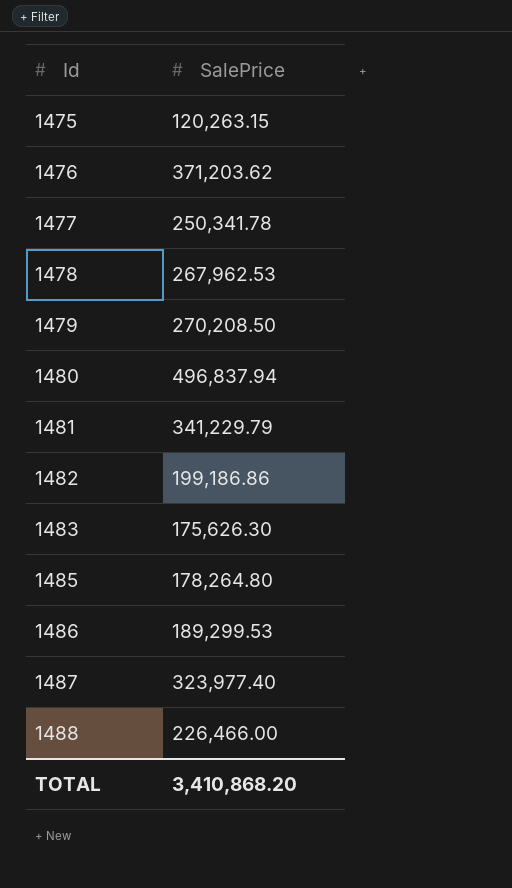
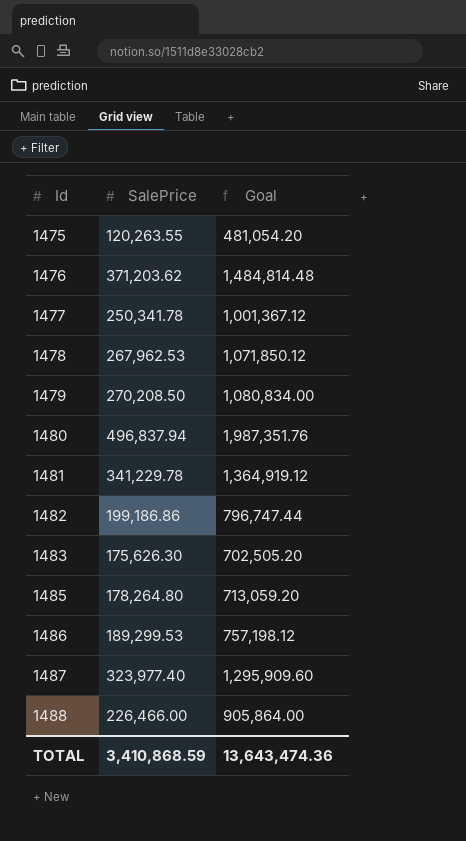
column Goal | formula: none -> [SalePrice] * 4
1475 | SalePrice: 120,263.15 -> 120,263.55
1481 | SalePrice: 341,229.79 -> 341,229.78
TOTAL | SalePrice: 3,410,868.20 -> 3,410,868.59

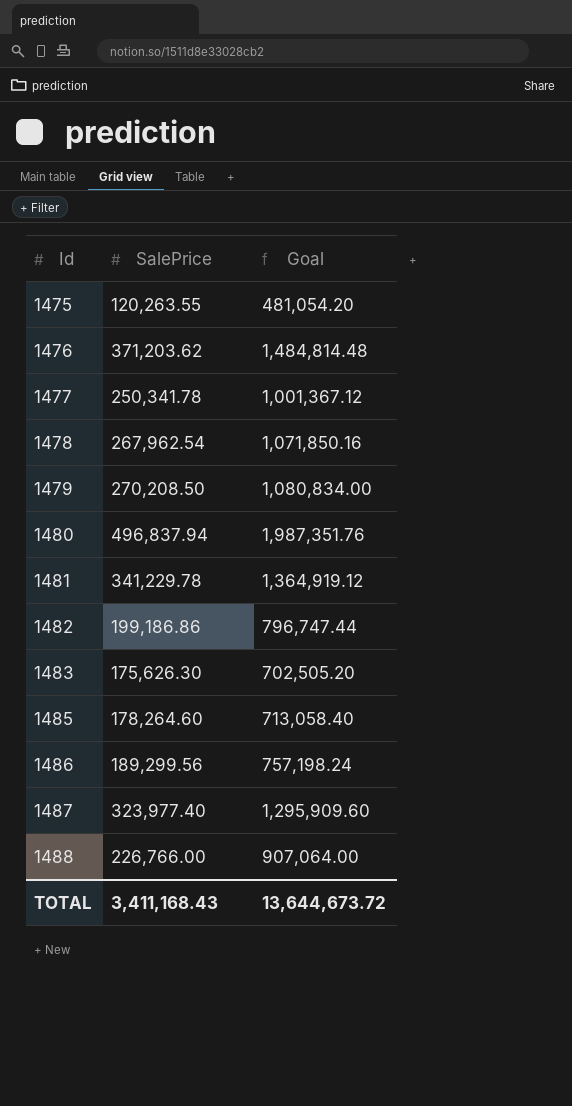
1478 | SalePrice: 267,962.53 -> 267,962.54
1478 | Goal: 1,071,850.12 -> 1,071,850.16
1485 | SalePrice: 178,264.80 -> 178,264.60
1485 | Goal: 713,059.20 -> 713,058.40
1486 | SalePrice: 189,299.53 -> 189,299.56
1486 | Goal: 757,198.12 -> 757,198.24
1488 | SalePrice: 226,466.00 -> 226,766.00
1488 | Goal: 905,864.00 -> 907,064.00
TOTAL | SalePrice: 3,410,868.59 -> 3,411,168.43
TOTAL | Goal: 13,643,474.36 -> 13,644,673.72

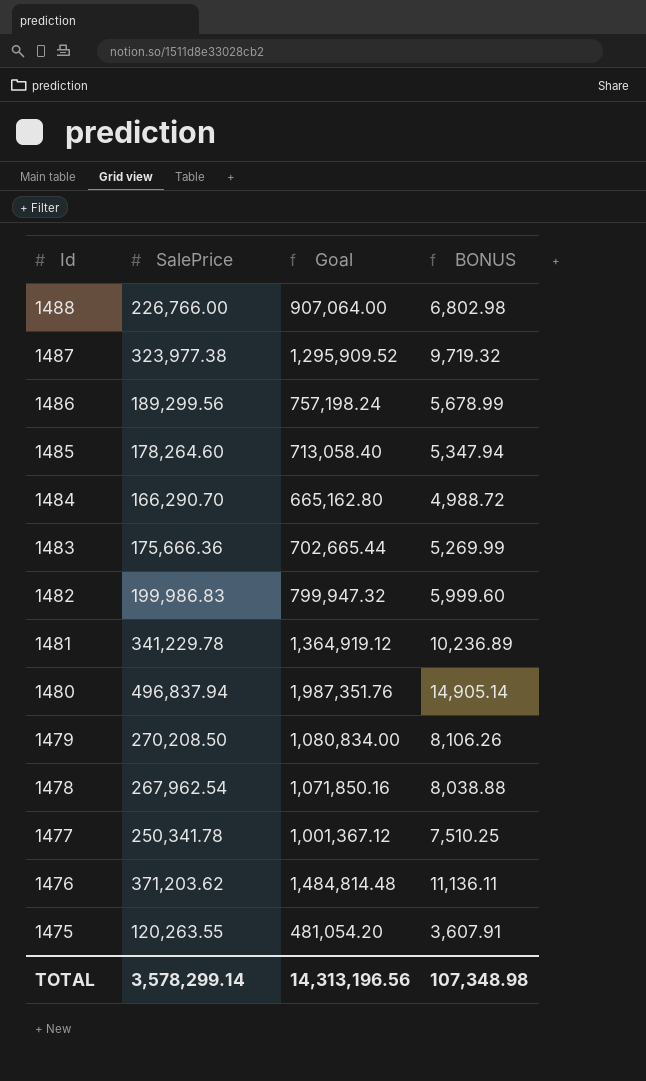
row order: Id ascending -> Id descending
column BONUS | formula: none -> [SalePrice] * 0.03
1487 | SalePrice: 323,977.40 -> 323,977.38
1487 | Goal: 1,295,909.60 -> 1,295,909.52
row 1484: none -> 166,290.70 | 665,162.80 | 4,988.72
1483 | SalePrice: 175,626.30 -> 175,666.36
1483 | Goal: 702,505.20 -> 702,665.44
1482 | SalePrice: 199,186.86 -> 199,986.83
1482 | Goal: 796,747.44 -> 799,947.32
TOTAL | SalePrice: 3,411,168.43 -> 3,578,299.14
TOTAL | Goal: 13,644,673.72 -> 14,313,196.56

